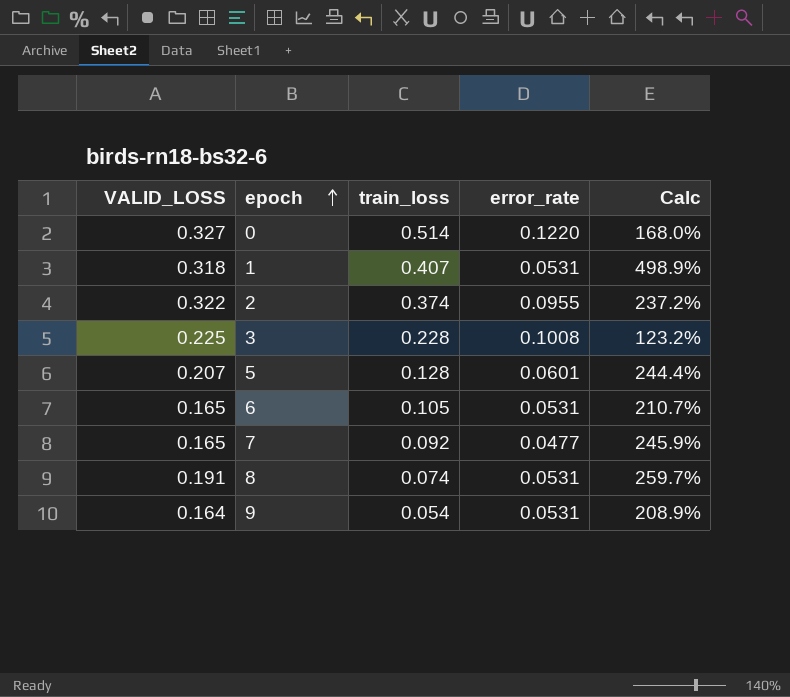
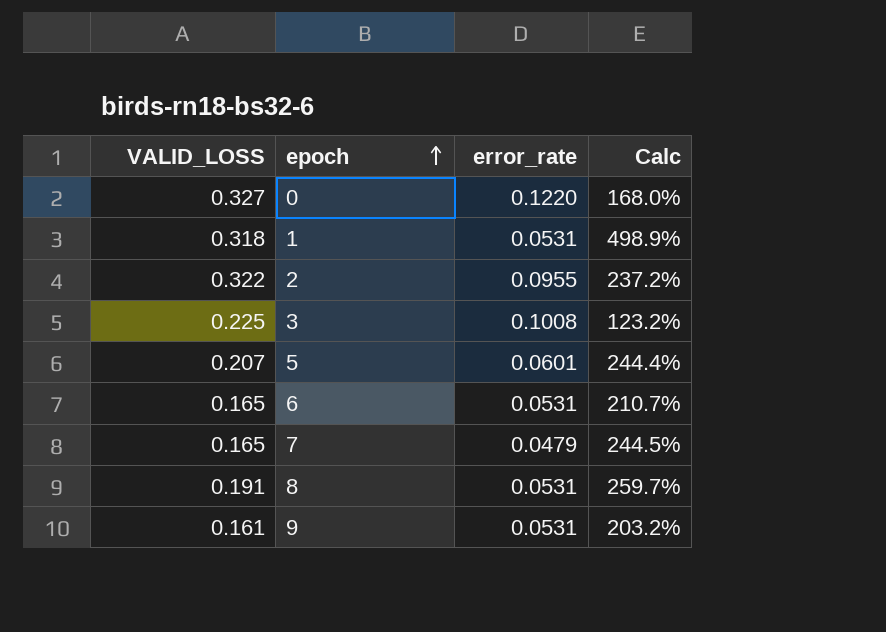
column train_loss | position: 3 -> none
7 | error_rate: 0.0477 -> 0.0479
7 | Calc: 245.9% -> 244.5%
9 | VALID_LOSS: 0.164 -> 0.161
9 | Calc: 208.9% -> 203.2%

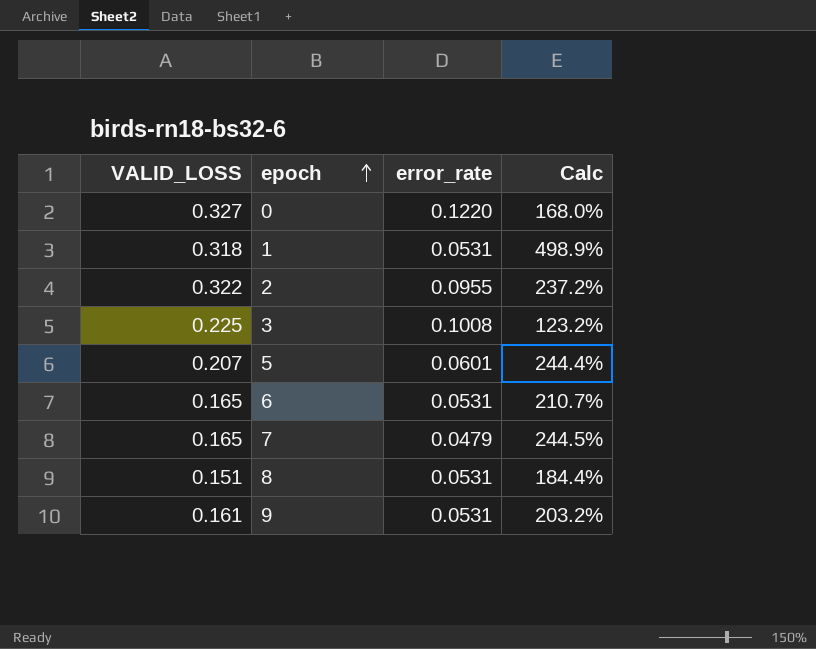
8 | VALID_LOSS: 0.191 -> 0.151
8 | Calc: 259.7% -> 184.4%

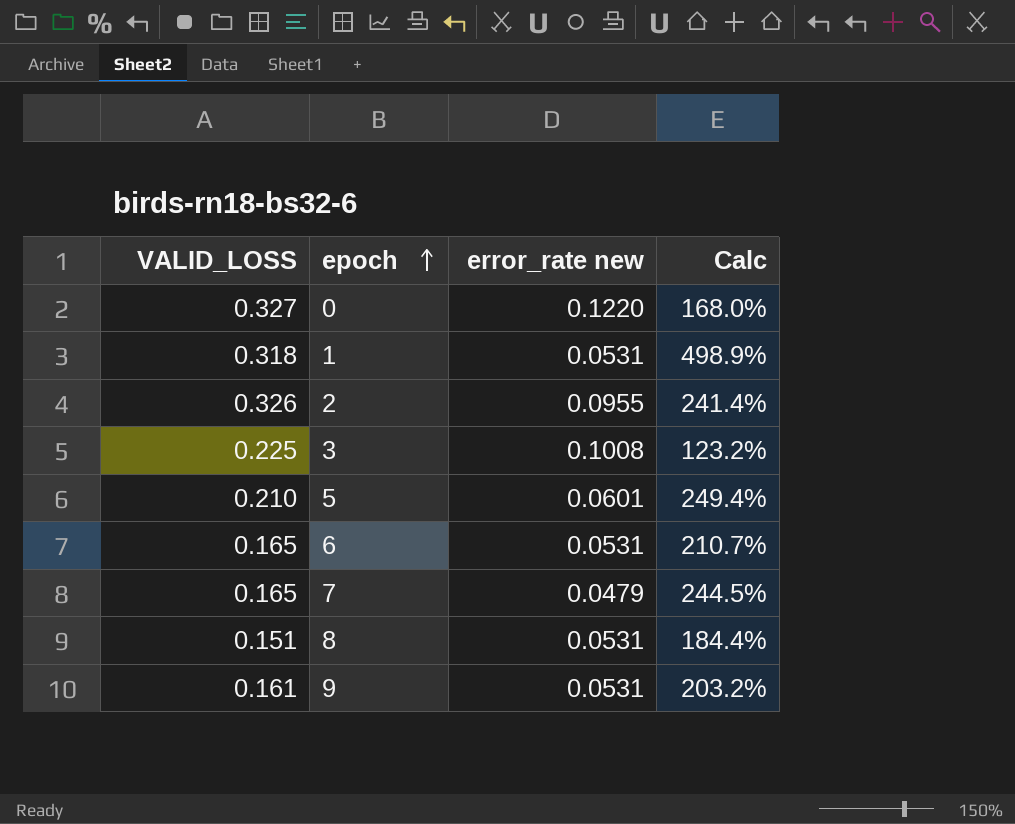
column name: error_rate -> error_rate new
2 | VALID_LOSS: 0.322 -> 0.326
2 | Calc: 237.2% -> 241.4%
5 | VALID_LOSS: 0.207 -> 0.210
5 | Calc: 244.4% -> 249.4%

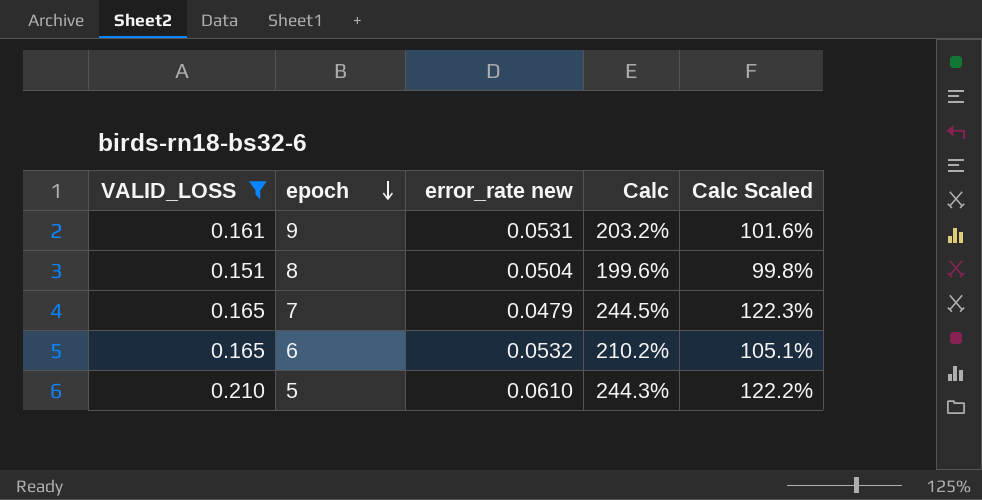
filter: none -> VALID_LOSS <= 0.210
row order: epoch ascending -> epoch descending
column Calc Scaled | formula: none -> [Calc] * 0.5
8 | error_rate new: 0.0531 -> 0.0504
8 | Calc: 184.4% -> 199.6%
6 | error_rate new: 0.0531 -> 0.0532
6 | Calc: 210.7% -> 210.2%
5 | error_rate new: 0.0601 -> 0.0610
5 | Calc: 249.4% -> 244.3%

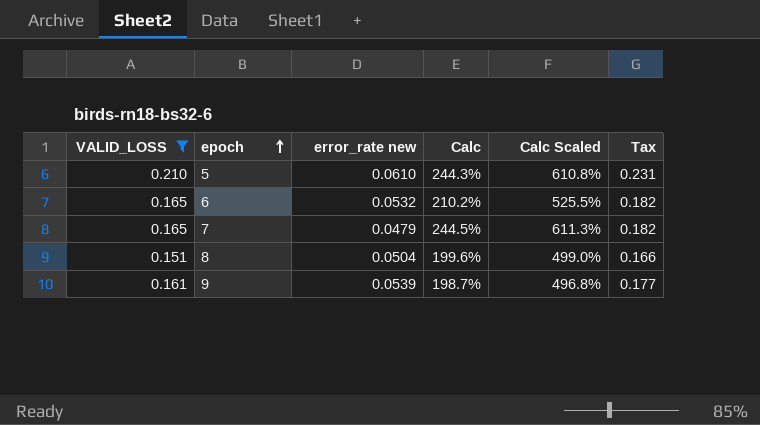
row order: epoch descending -> epoch ascending
column Calc Scaled | formula: [Calc] * 0.5 -> [Calc] * 2.5
column Tax | formula: none -> [VALID_LOSS] * 1.1
9 | error_rate new: 0.0531 -> 0.0539
9 | Calc: 203.2% -> 198.7%

